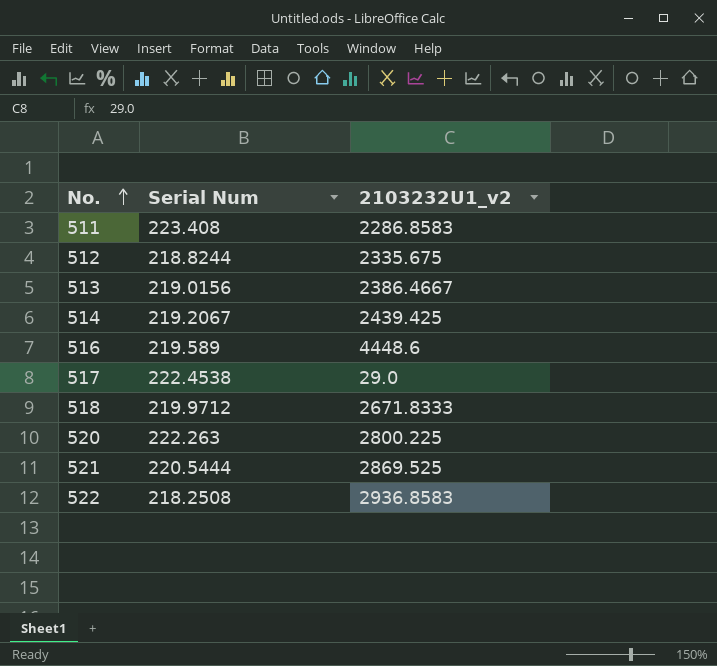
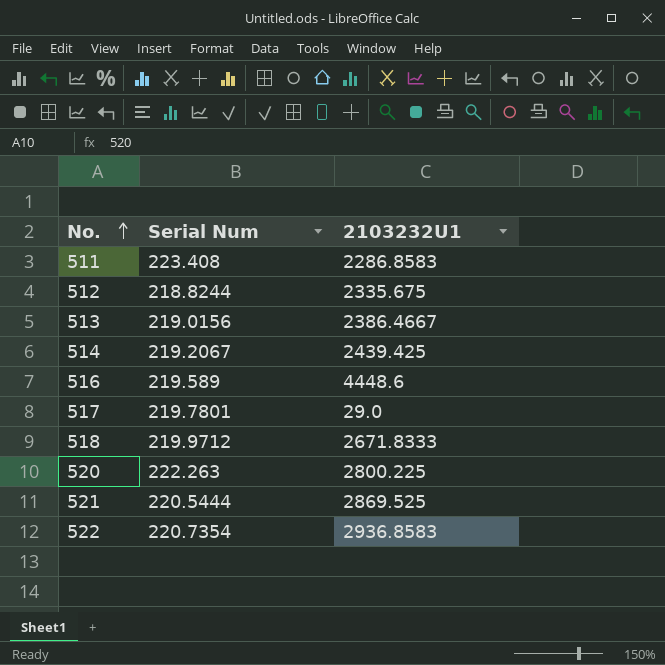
column name: 2103232U1_v2 -> 2103232U1
517 | Serial Num: 222.4538 -> 219.7801
522 | Serial Num: 218.2508 -> 220.7354

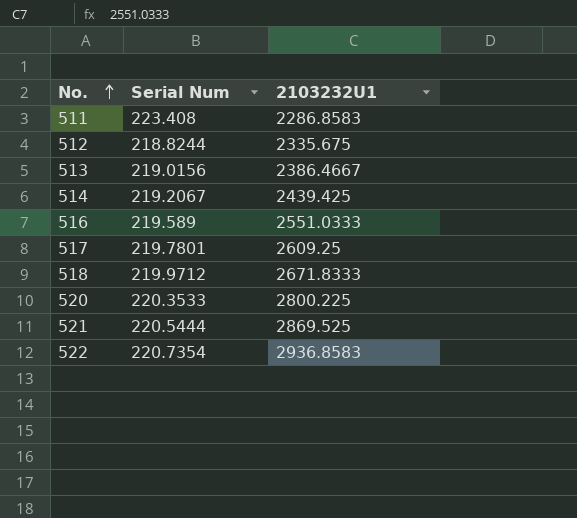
516 | 2103232U1: 4448.6 -> 2551.0333
517 | 2103232U1: 29.0 -> 2609.25
520 | Serial Num: 222.263 -> 220.3533

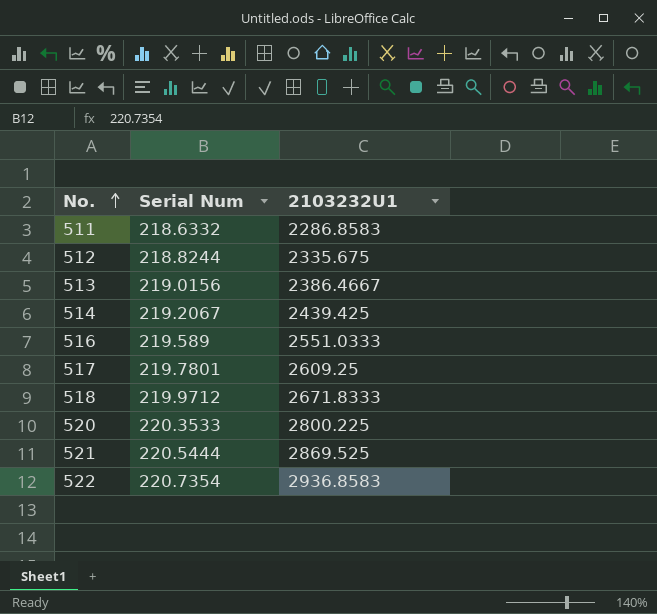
511 | Serial Num: 223.408 -> 218.6332

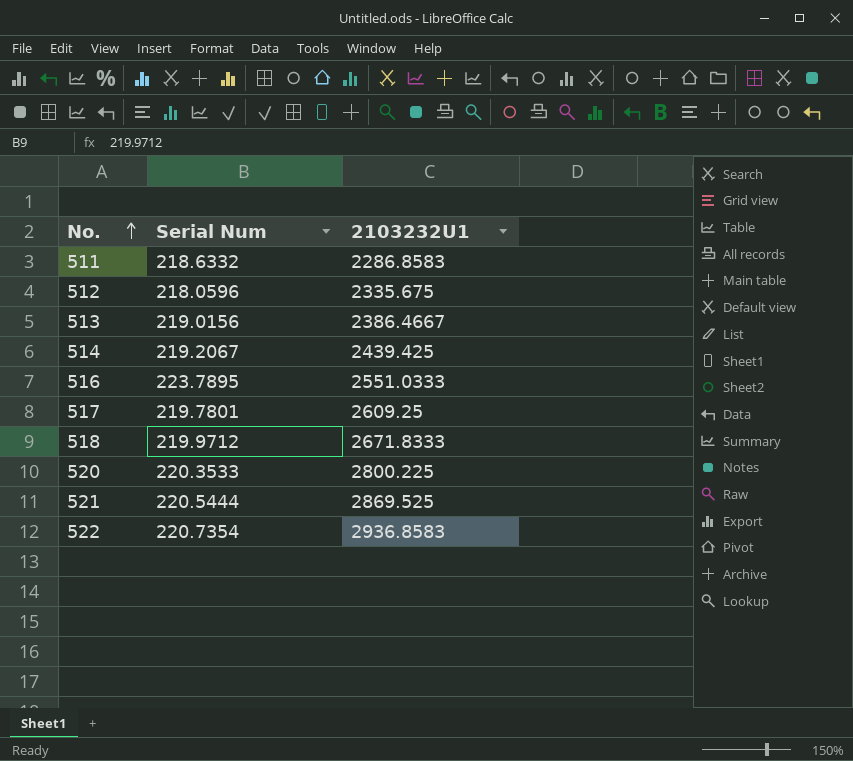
512 | Serial Num: 218.8244 -> 218.0596
516 | Serial Num: 219.589 -> 223.7895

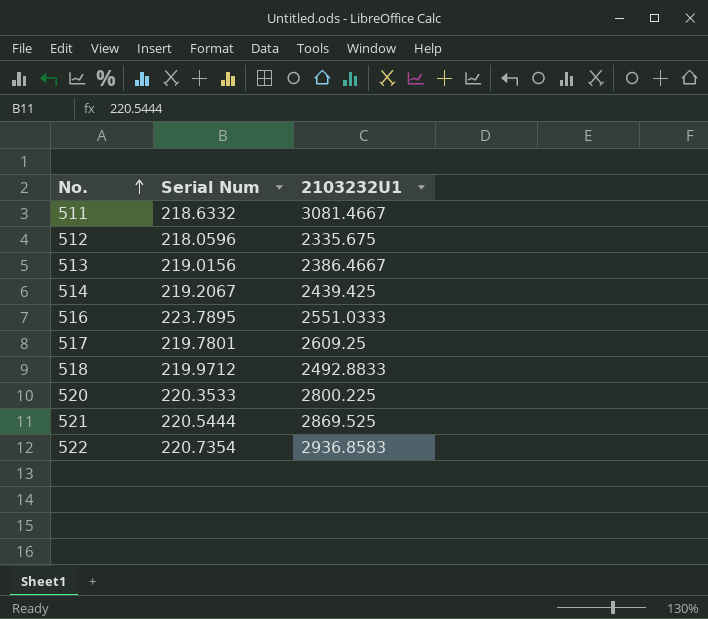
511 | 2103232U1: 2286.8583 -> 3081.4667
518 | 2103232U1: 2671.8333 -> 2492.8833

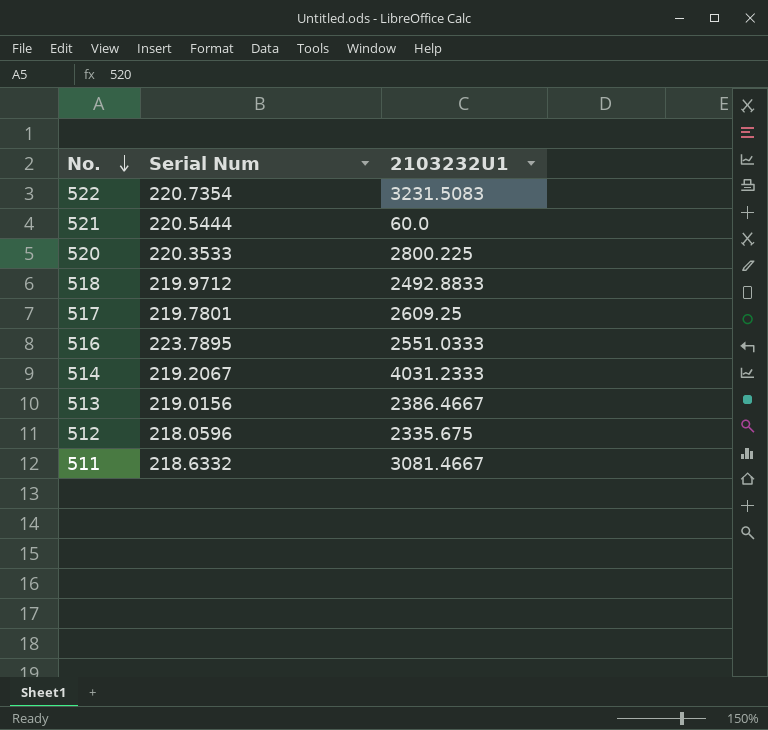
row order: No. ascending -> No. descending
522 | 2103232U1: 2936.8583 -> 3231.5083
521 | 2103232U1: 2869.525 -> 60.0
514 | 2103232U1: 2439.425 -> 4031.2333

